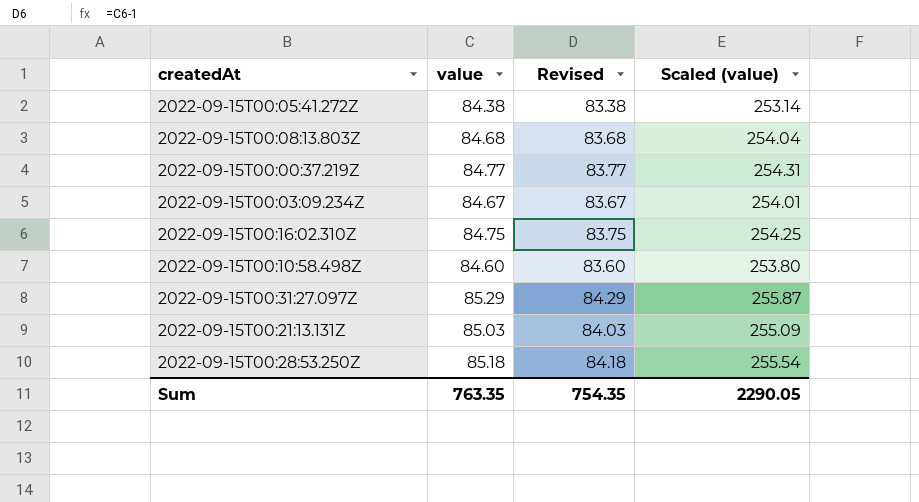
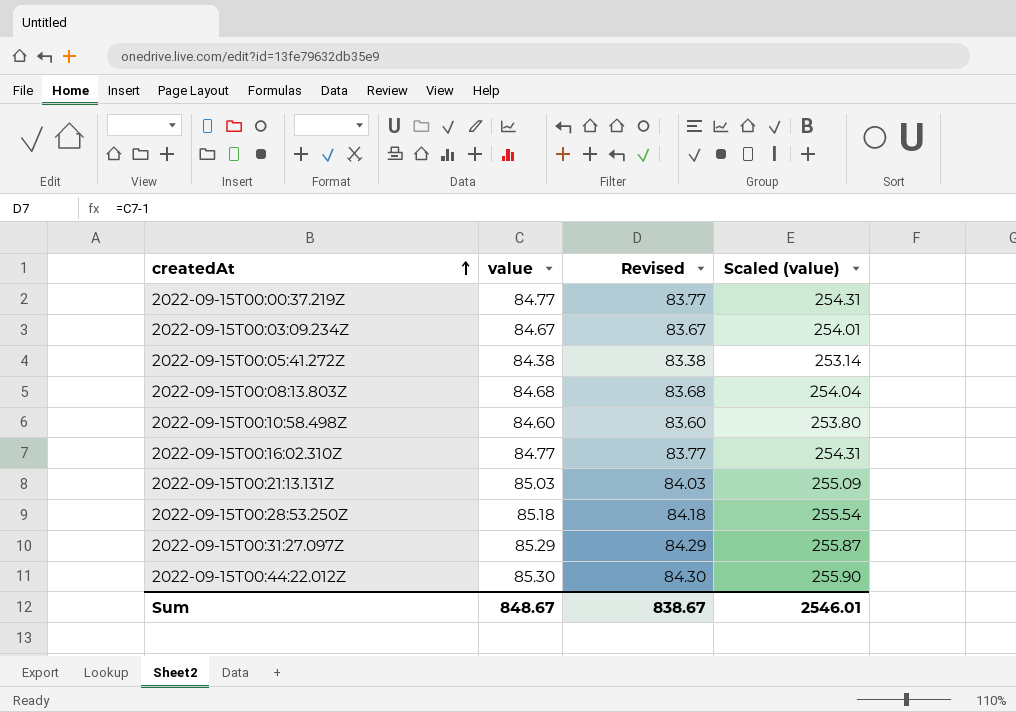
row order: none -> createdAt ascending
2022-09-15T00:16:02.310Z | value: 84.75 -> 84.77
2022-09-15T00:16:02.310Z | Revised: 83.75 -> 83.77
2022-09-15T00:16:02.310Z | Scaled (value): 254.25 -> 254.31
row 2022-09-15T00:44:22.012Z: none -> 85.30 | 84.30 | 255.90
Sum | value: 763.35 -> 848.67
Sum | Revised: 754.35 -> 838.67
Sum | Scaled (value): 2290.05 -> 2546.01

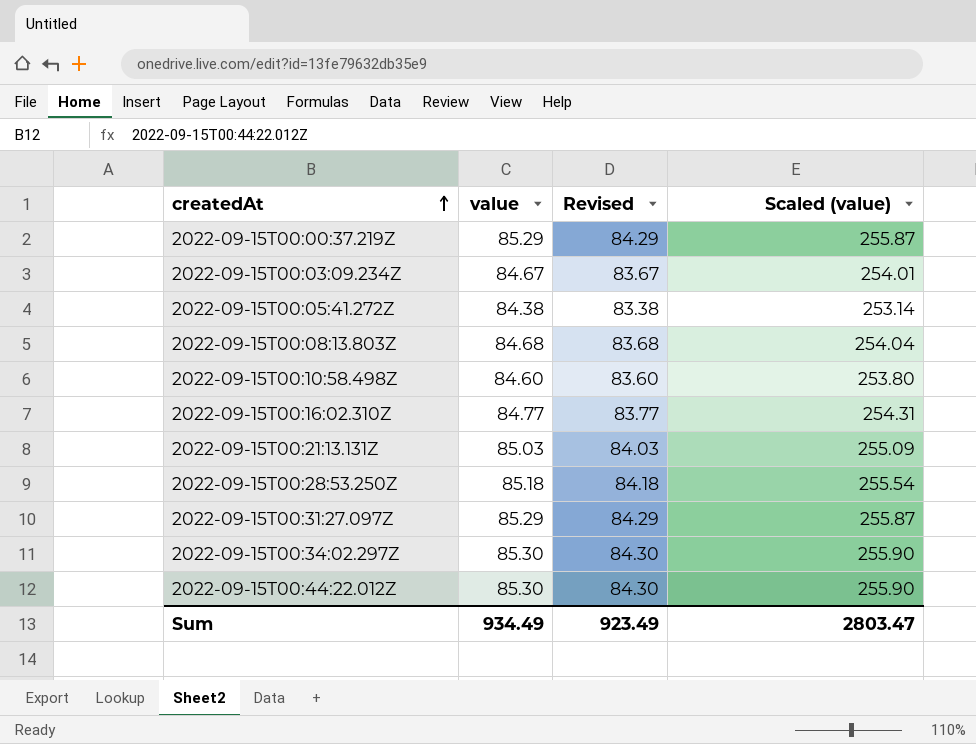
2022-09-15T00:00:37.219Z | value: 84.77 -> 85.29
2022-09-15T00:00:37.219Z | Revised: 83.77 -> 84.29
2022-09-15T00:00:37.219Z | Scaled (value): 254.31 -> 255.87
row 2022-09-15T00:34:02.297Z: none -> 85.30 | 84.30 | 255.90
Sum | value: 848.67 -> 934.49
Sum | Revised: 838.67 -> 923.49
Sum | Scaled (value): 2546.01 -> 2803.47

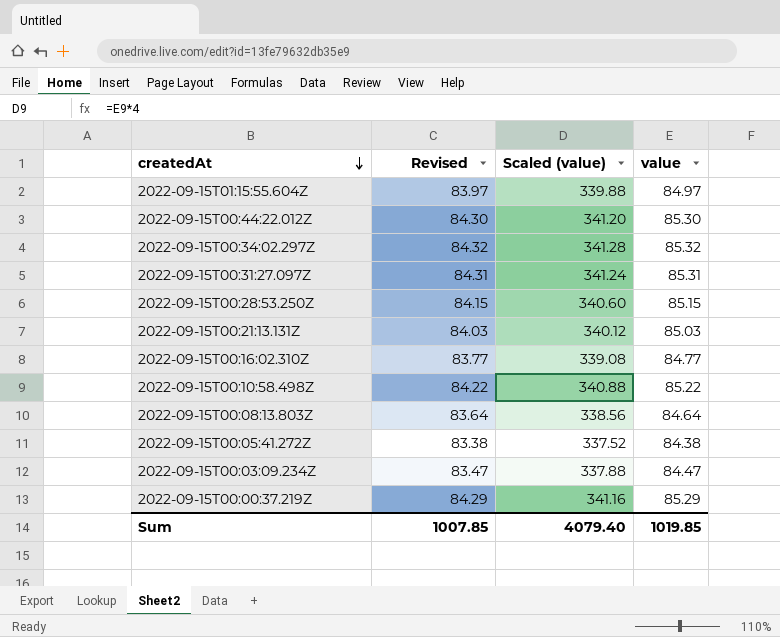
row order: createdAt ascending -> createdAt descending
column Scaled (value) | formula: [value] * 3 -> [value] * 4
column value | position: 2 -> 4
row 2022-09-15T01:15:55.604Z: none -> 83.97 | 339.88 | 84.97
2022-09-15T00:34:02.297Z | Revised: 84.30 -> 84.32
2022-09-15T00:34:02.297Z | value: 85.30 -> 85.32
2022-09-15T00:31:27.097Z | Revised: 84.29 -> 84.31
2022-09-15T00:31:27.097Z | value: 85.29 -> 85.31
2022-09-15T00:28:53.250Z | Revised: 84.18 -> 84.15
2022-09-15T00:28:53.250Z | value: 85.18 -> 85.15
2022-09-15T00:10:58.498Z | Revised: 83.60 -> 84.22
2022-09-15T00:10:58.498Z | value: 84.60 -> 85.22
2022-09-15T00:08:13.803Z | Revised: 83.68 -> 83.64
2022-09-15T00:08:13.803Z | value: 84.68 -> 84.64
2022-09-15T00:03:09.234Z | Revised: 83.67 -> 83.47
2022-09-15T00:03:09.234Z | value: 84.67 -> 84.47
Sum | Revised: 923.49 -> 1007.85
Sum | Scaled (value): 2803.47 -> 4079.40
Sum | value: 934.49 -> 1019.85

